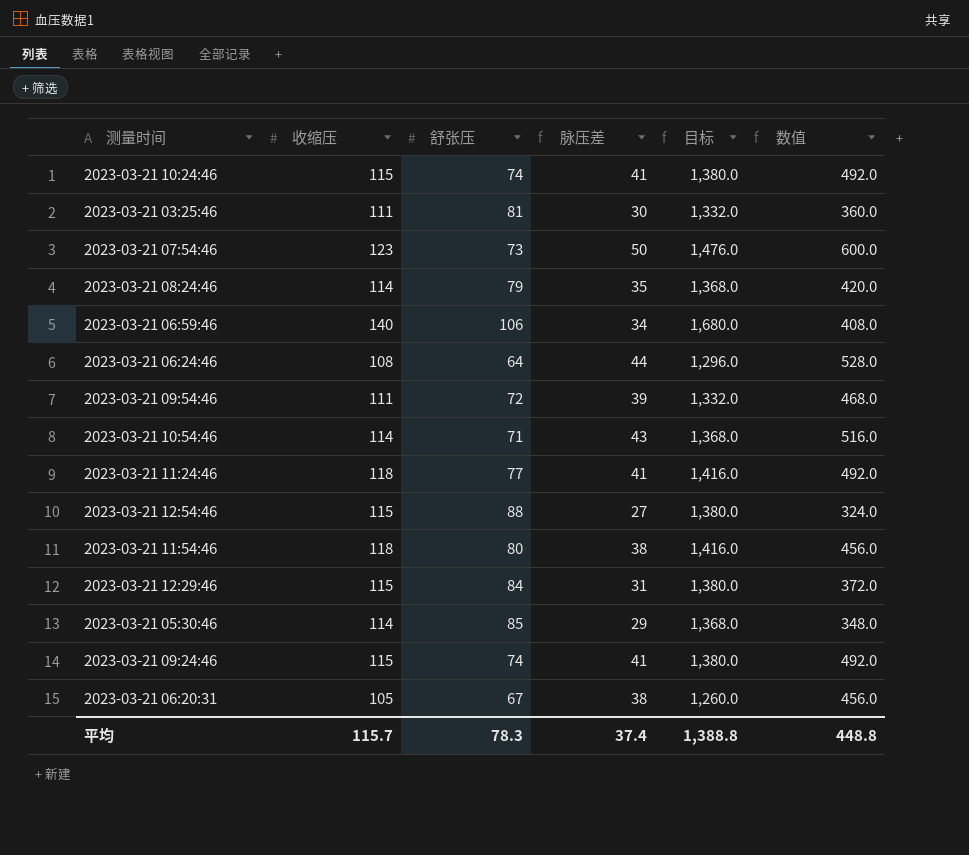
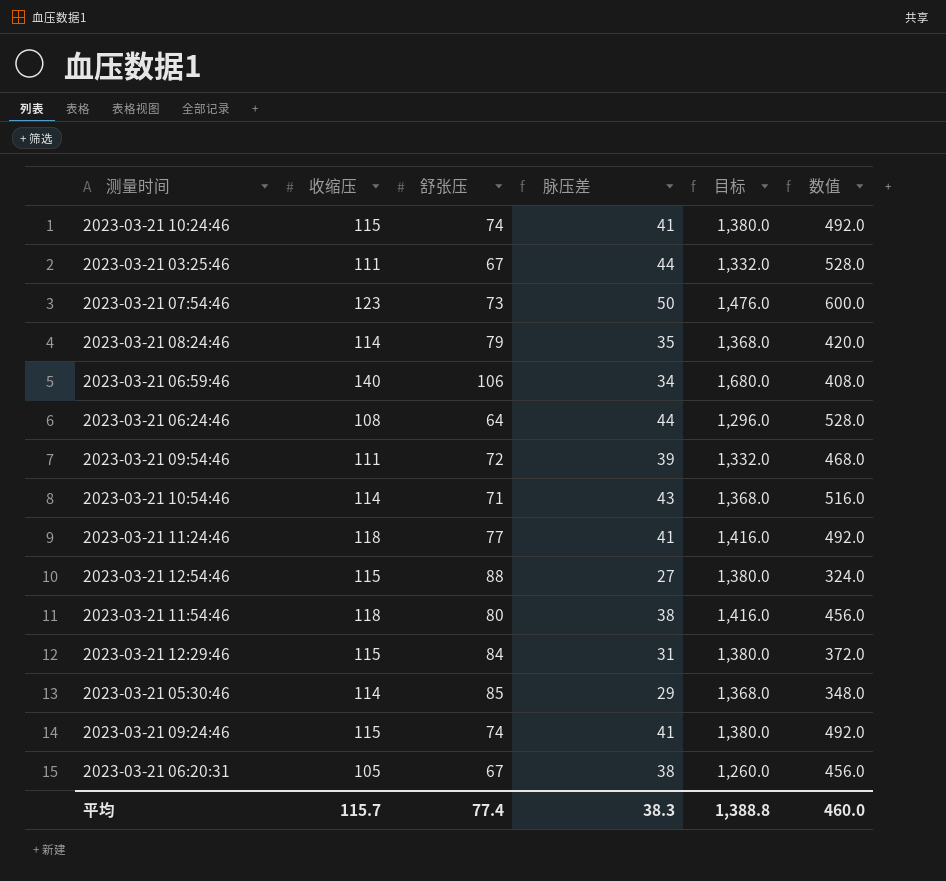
2023-03-21 03:25:46 | 舒张压: 81 -> 67
2023-03-21 03:25:46 | 脉压差: 30 -> 44
2023-03-21 03:25:46 | 数值: 360.0 -> 528.0
平均 | 舒张压: 78.3 -> 77.4
平均 | 脉压差: 37.4 -> 38.3
平均 | 数值: 448.8 -> 460.0

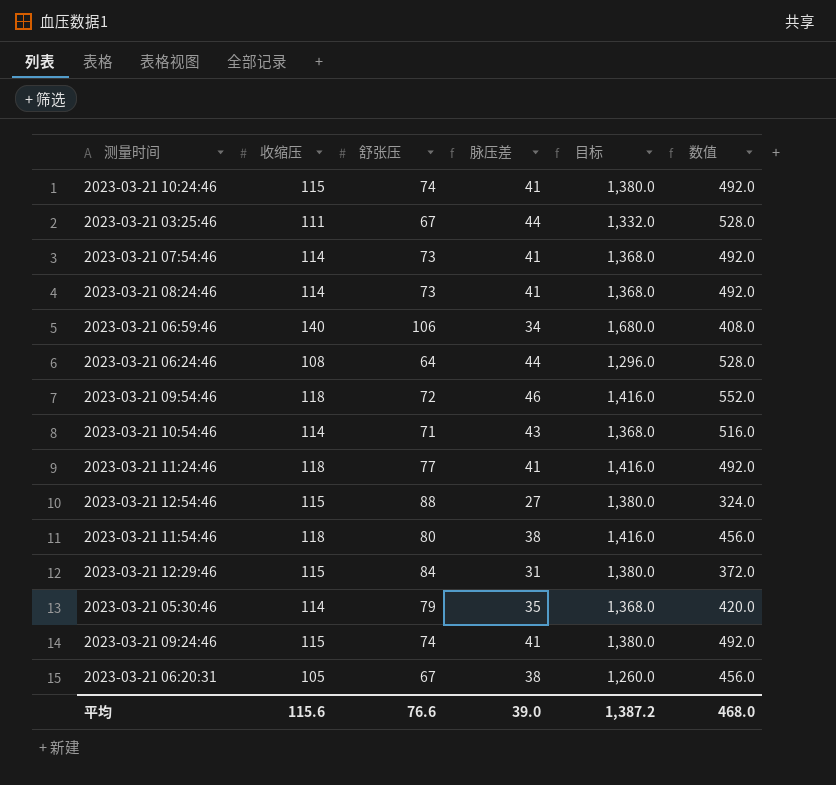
2023-03-21 07:54:46 | 收缩压: 123 -> 114
2023-03-21 07:54:46 | 脉压差: 50 -> 41
2023-03-21 07:54:46 | 目标: 1,476.0 -> 1,368.0
2023-03-21 07:54:46 | 数值: 600.0 -> 492.0
2023-03-21 08:24:46 | 舒张压: 79 -> 73
2023-03-21 08:24:46 | 脉压差: 35 -> 41
2023-03-21 08:24:46 | 数值: 420.0 -> 492.0
2023-03-21 09:54:46 | 收缩压: 111 -> 118
2023-03-21 09:54:46 | 脉压差: 39 -> 46
2023-03-21 09:54:46 | 目标: 1,332.0 -> 1,416.0
2023-03-21 09:54:46 | 数值: 468.0 -> 552.0
2023-03-21 05:30:46 | 舒张压: 85 -> 79
2023-03-21 05:30:46 | 脉压差: 29 -> 35
2023-03-21 05:30:46 | 数值: 348.0 -> 420.0
平均 | 收缩压: 115.7 -> 115.6
平均 | 舒张压: 77.4 -> 76.6
平均 | 脉压差: 38.3 -> 39.0
平均 | 目标: 1,388.8 -> 1,387.2
平均 | 数值: 460.0 -> 468.0

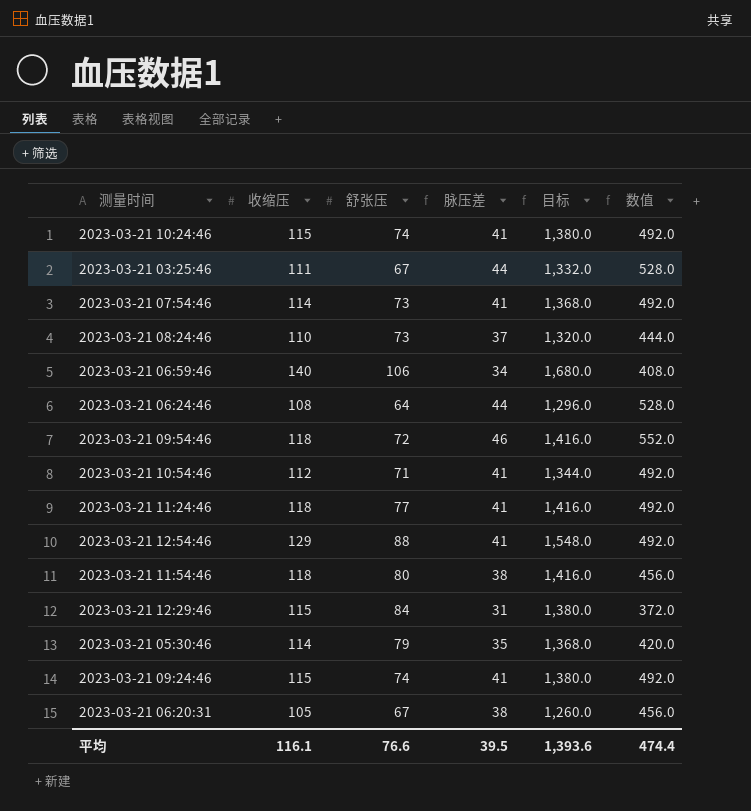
2023-03-21 08:24:46 | 收缩压: 114 -> 110
2023-03-21 08:24:46 | 脉压差: 41 -> 37
2023-03-21 08:24:46 | 目标: 1,368.0 -> 1,320.0
2023-03-21 08:24:46 | 数值: 492.0 -> 444.0
2023-03-21 10:54:46 | 收缩压: 114 -> 112
2023-03-21 10:54:46 | 脉压差: 43 -> 41
2023-03-21 10:54:46 | 目标: 1,368.0 -> 1,344.0
2023-03-21 10:54:46 | 数值: 516.0 -> 492.0
2023-03-21 12:54:46 | 收缩压: 115 -> 129
2023-03-21 12:54:46 | 脉压差: 27 -> 41
2023-03-21 12:54:46 | 目标: 1,380.0 -> 1,548.0
2023-03-21 12:54:46 | 数值: 324.0 -> 492.0
平均 | 收缩压: 115.6 -> 116.1
平均 | 脉压差: 39.0 -> 39.5
平均 | 目标: 1,387.2 -> 1,393.6
平均 | 数值: 468.0 -> 474.4

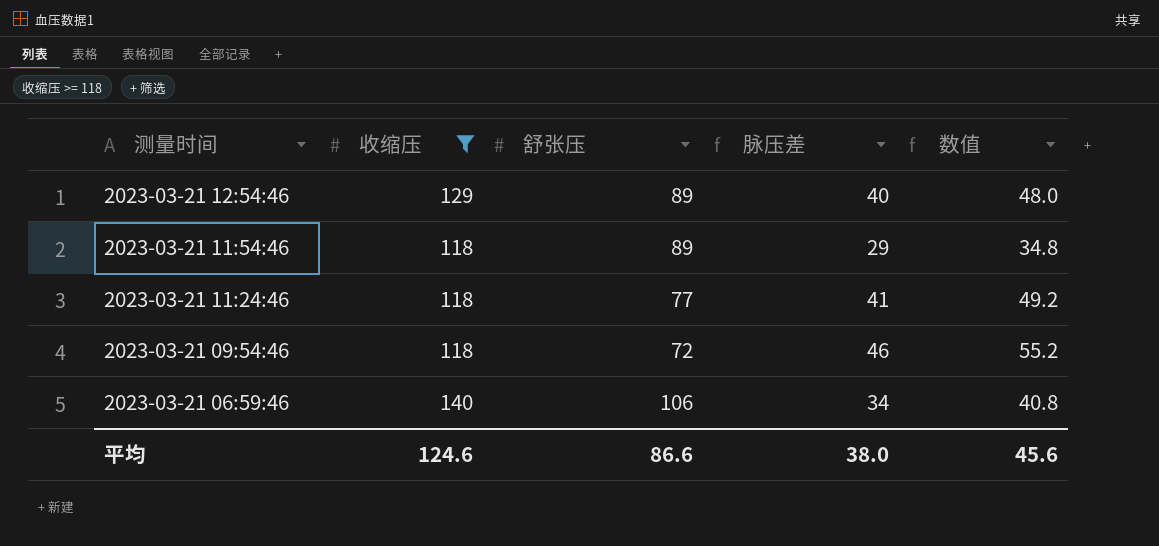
filter: none -> 收缩压 >= 118
row order: none -> 测量时间 descending
column 目标 | formula: [收缩压] * 12 -> none
column 数值 | formula: [脉压差] * 12 -> [脉压差] * 1.2
2023-03-21 12:54:46 | 舒张压: 88 -> 89
2023-03-21 12:54:46 | 脉压差: 41 -> 40
2023-03-21 11:54:46 | 舒张压: 80 -> 89
2023-03-21 11:54:46 | 脉压差: 38 -> 29
平均 | 收缩压: 116.1 -> 124.6
平均 | 舒张压: 76.6 -> 86.6
平均 | 脉压差: 39.5 -> 38.0
平均 | 数值: 474.4 -> 45.6

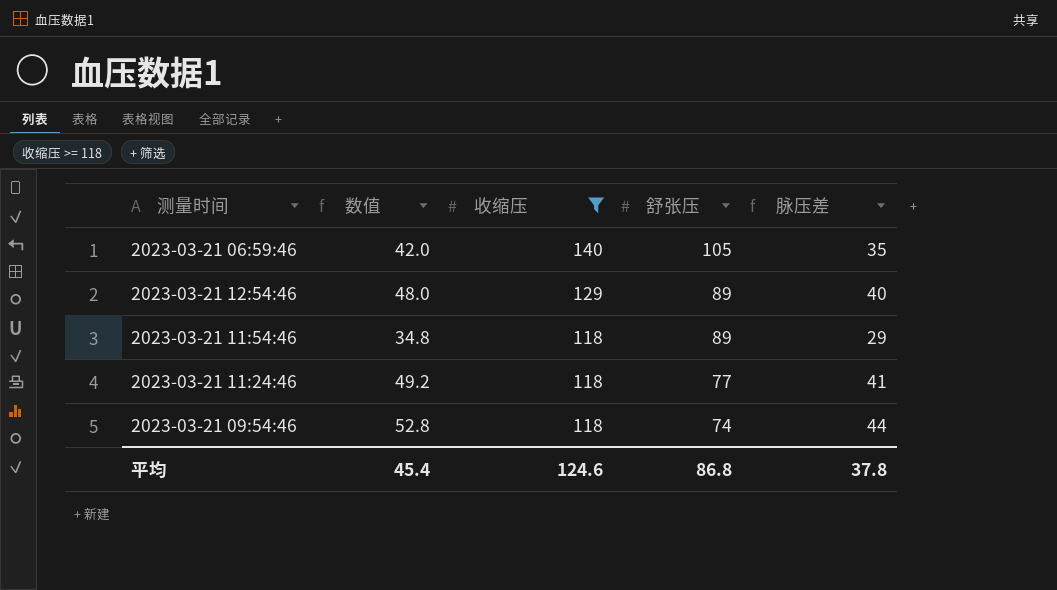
row order: 测量时间 descending -> 收缩压 descending
column 数值 | position: 5 -> 2
2023-03-21 06:59:46 | 数值: 40.8 -> 42.0
2023-03-21 06:59:46 | 舒张压: 106 -> 105
2023-03-21 06:59:46 | 脉压差: 34 -> 35
2023-03-21 09:54:46 | 数值: 55.2 -> 52.8
2023-03-21 09:54:46 | 舒张压: 72 -> 74
2023-03-21 09:54:46 | 脉压差: 46 -> 44
平均 | 数值: 45.6 -> 45.4
平均 | 舒张压: 86.6 -> 86.8
平均 | 脉压差: 38.0 -> 37.8

